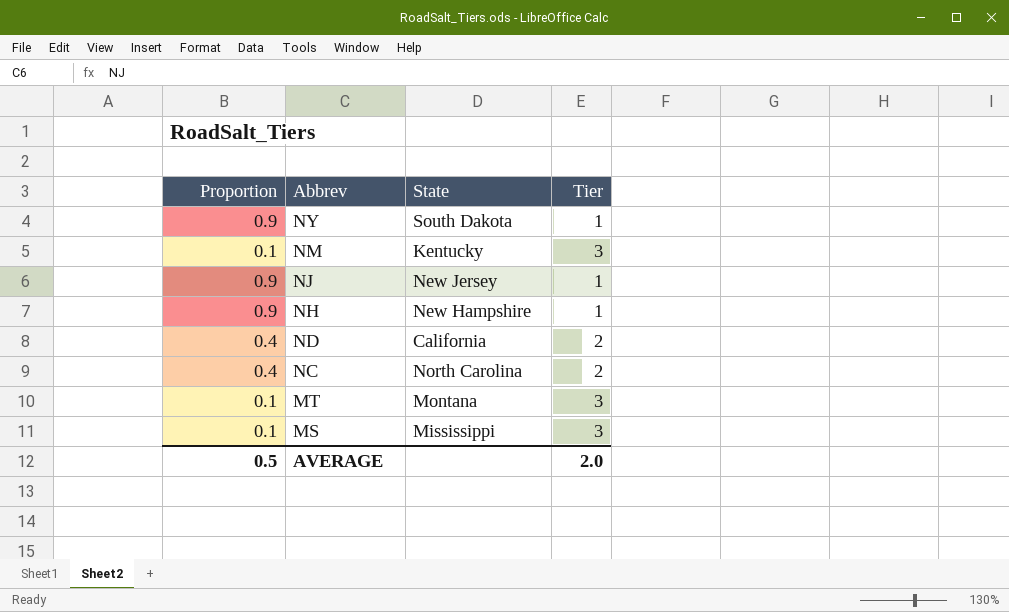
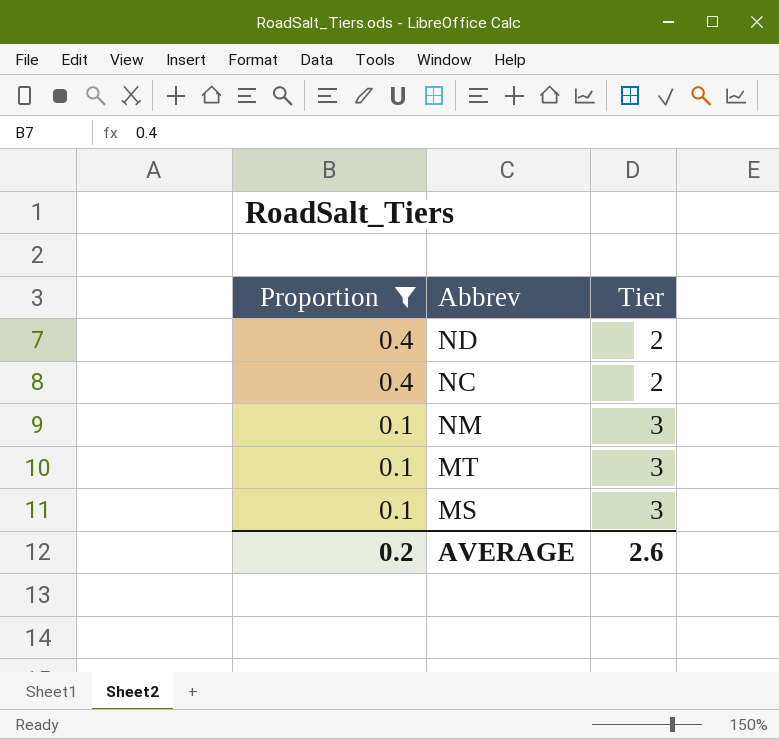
filter: none -> Proportion != 0.9
row order: Abbrev descending -> Proportion descending
column State | position: 3 -> none
AVERAGE | Proportion: 0.5 -> 0.2
AVERAGE | Tier: 2.0 -> 2.6

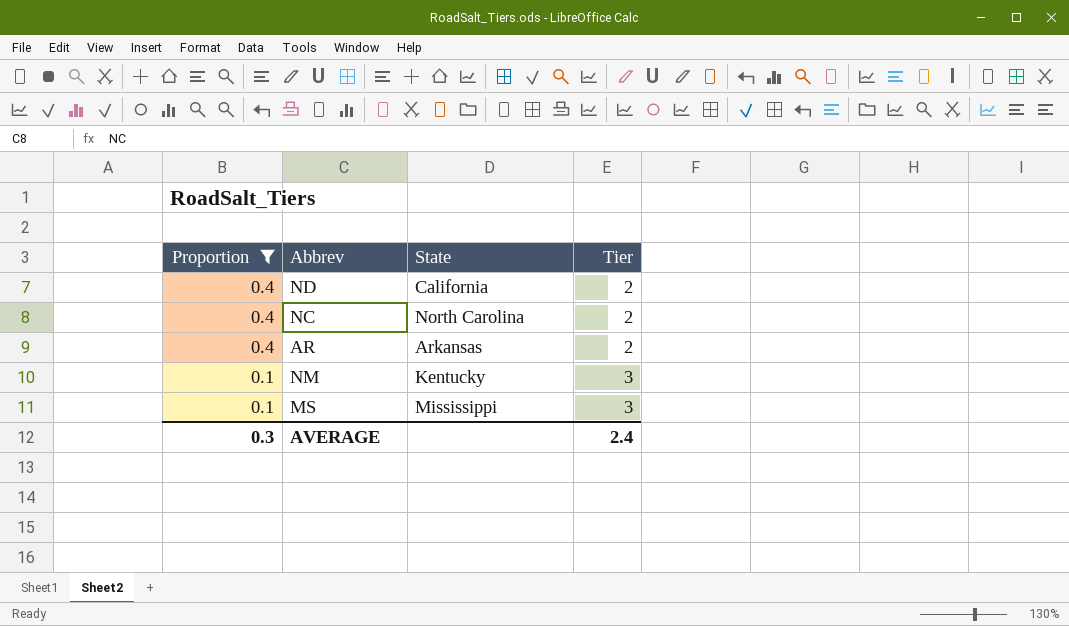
column State | position: none -> 3
row MT: 0.1 | 3 -> none
row AR: none -> 0.4 | Arkansas | 2
AVERAGE | Proportion: 0.2 -> 0.3
AVERAGE | Tier: 2.6 -> 2.4

